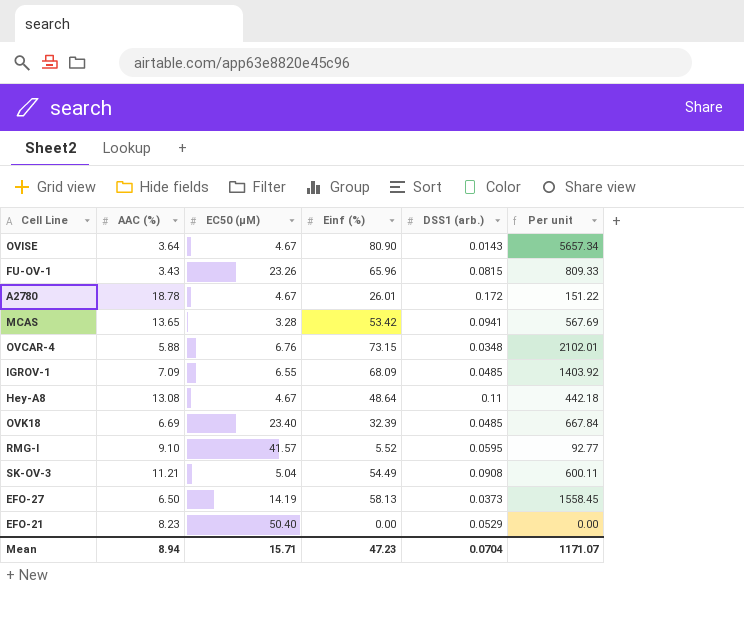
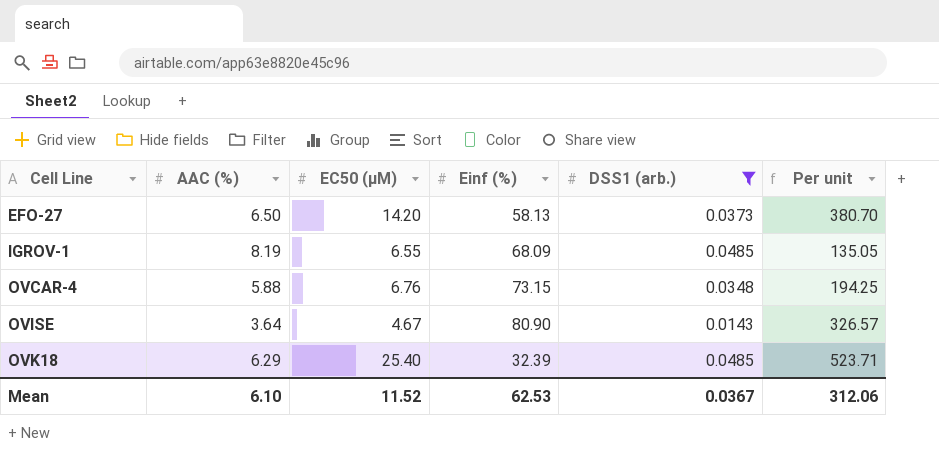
filter: none -> DSS1 (arb.) <= 0.0485
row order: none -> Cell Line ascending
column Per unit | formula: [Einf (%)] / [DSS1 (arb.)] -> [EC50 (µM)] / [DSS1 (arb.)]
EFO-27 | EC50 (µM): 14.19 -> 14.20
IGROV-1 | AAC (%): 7.09 -> 8.19
OVK18 | AAC (%): 6.69 -> 6.29
OVK18 | EC50 (µM): 23.40 -> 25.40
Mean | AAC (%): 8.94 -> 6.10
Mean | EC50 (µM): 15.71 -> 11.52
Mean | Einf (%): 47.23 -> 62.53
Mean | DSS1 (arb.): 0.0704 -> 0.0367
Mean | Per unit: 1171.07 -> 312.06

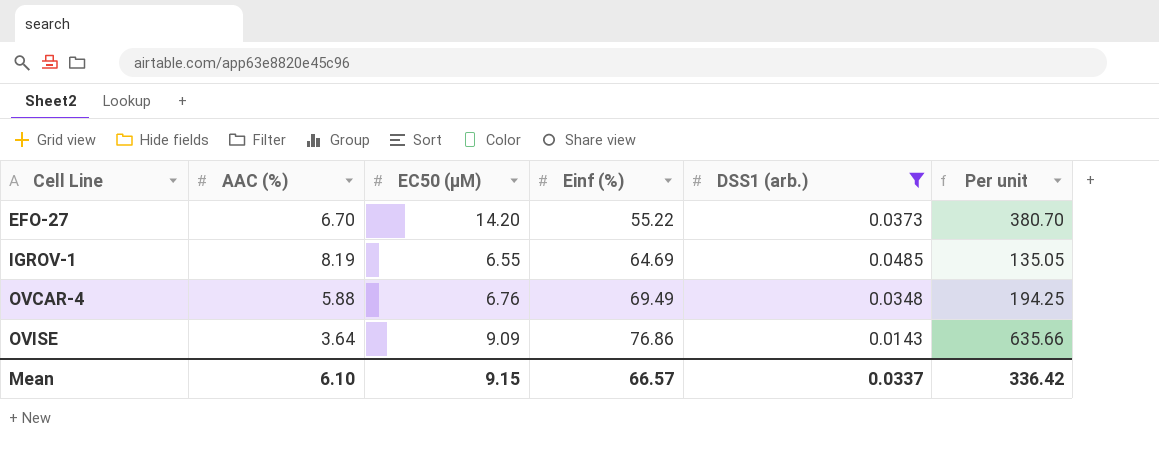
row OVK18: 6.29 | 25.40 | 32.39 | 0.0485 | 523.71 -> none
EFO-27 | AAC (%): 6.50 -> 6.70
EFO-27 | Einf (%): 58.13 -> 55.22
IGROV-1 | Einf (%): 68.09 -> 64.69
OVCAR-4 | Einf (%): 73.15 -> 69.49
OVISE | EC50 (µM): 4.67 -> 9.09
OVISE | Einf (%): 80.90 -> 76.86
OVISE | Per unit: 326.57 -> 635.66
Mean | EC50 (µM): 11.52 -> 9.15
Mean | Einf (%): 62.53 -> 66.57
Mean | DSS1 (arb.): 0.0367 -> 0.0337
Mean | Per unit: 312.06 -> 336.42

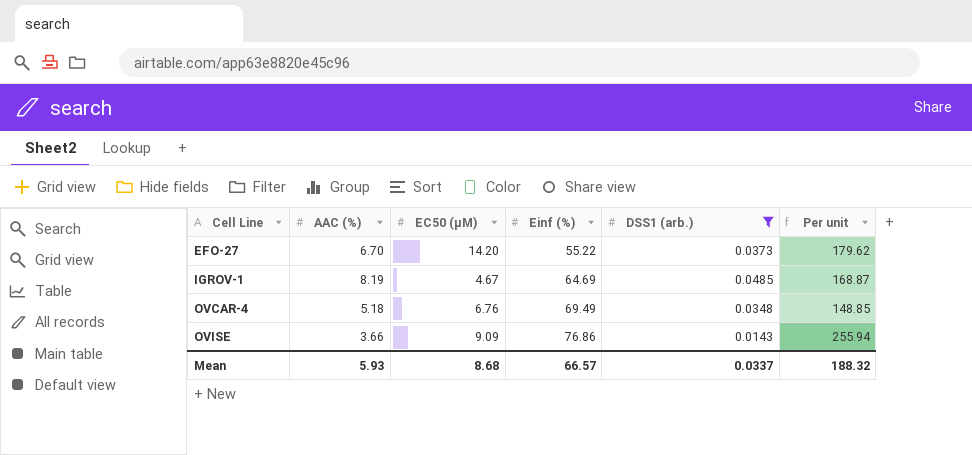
column Per unit | formula: [EC50 (µM)] / [DSS1 (arb.)] -> [AAC (%)] / [DSS1 (arb.)]
IGROV-1 | EC50 (µM): 6.55 -> 4.67
OVCAR-4 | AAC (%): 5.88 -> 5.18
OVISE | AAC (%): 3.64 -> 3.66
Mean | AAC (%): 6.10 -> 5.93
Mean | EC50 (µM): 9.15 -> 8.68
Mean | Per unit: 336.42 -> 188.32

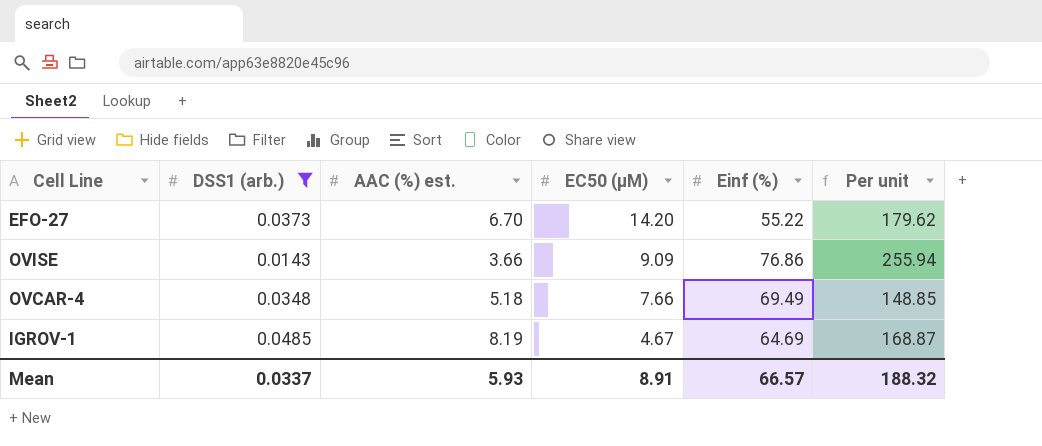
row order: Cell Line ascending -> EC50 (µM) descending
column DSS1 (arb.) | position: 5 -> 2
column name: AAC (%) -> AAC (%) est.
OVCAR-4 | EC50 (µM): 6.76 -> 7.66
Mean | EC50 (µM): 8.68 -> 8.91

